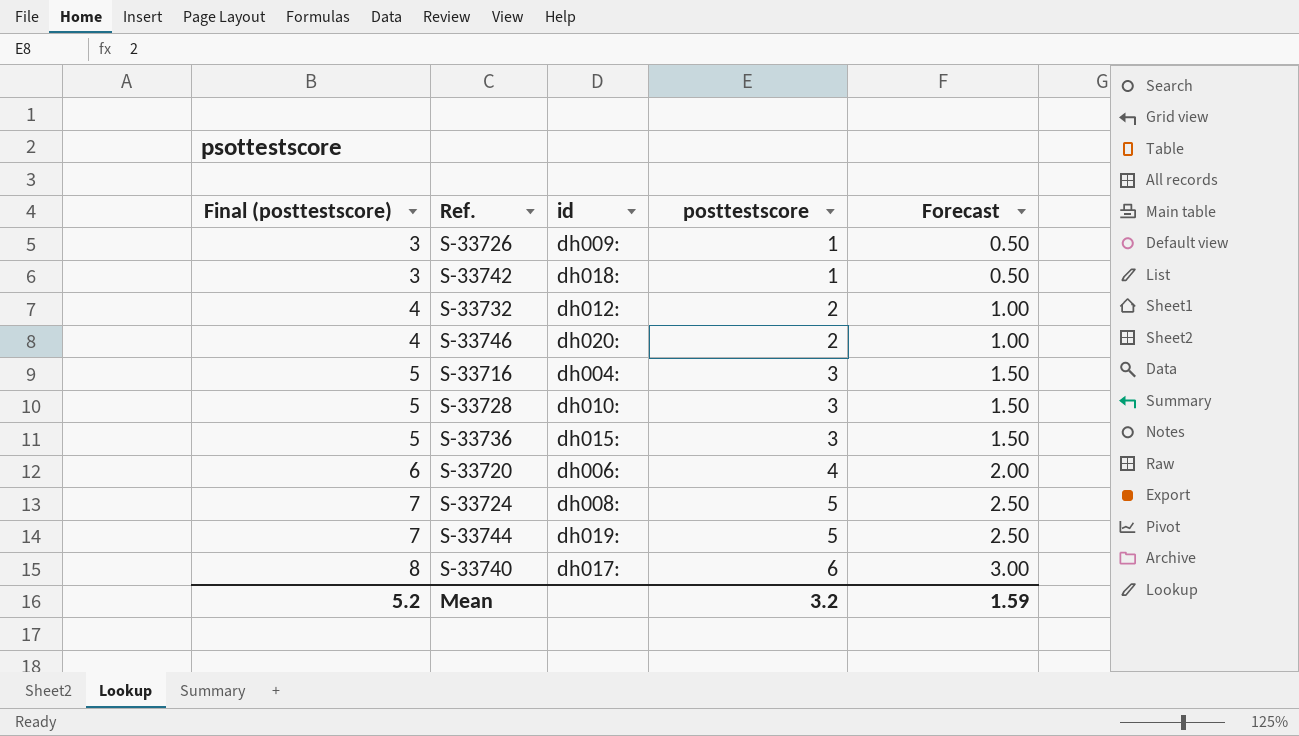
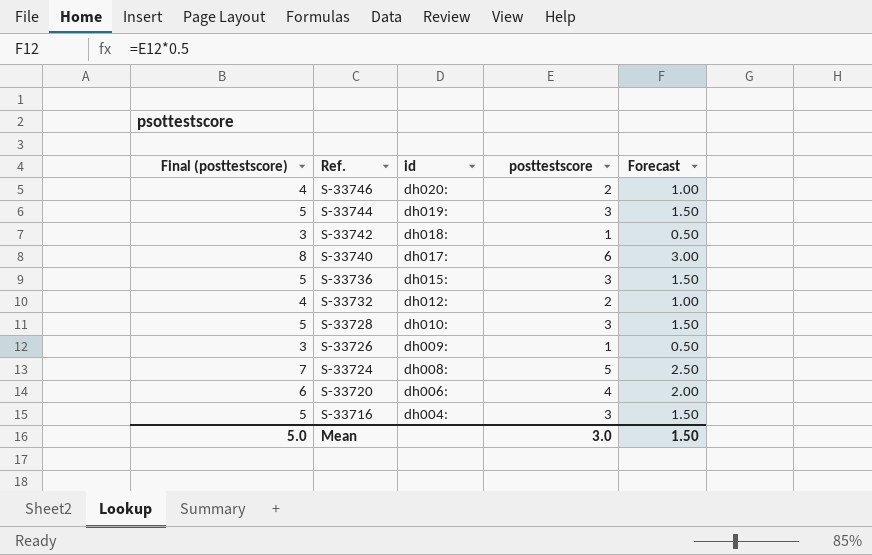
row order: Final (posttestscore) ascending -> Ref. descending
S-33744 | Final (posttestscore): 7 -> 5
S-33744 | posttestscore: 5 -> 3
S-33744 | Forecast: 2.50 -> 1.50
Mean | Final (posttestscore): 5.2 -> 5.0
Mean | posttestscore: 3.2 -> 3.0
Mean | Forecast: 1.59 -> 1.50

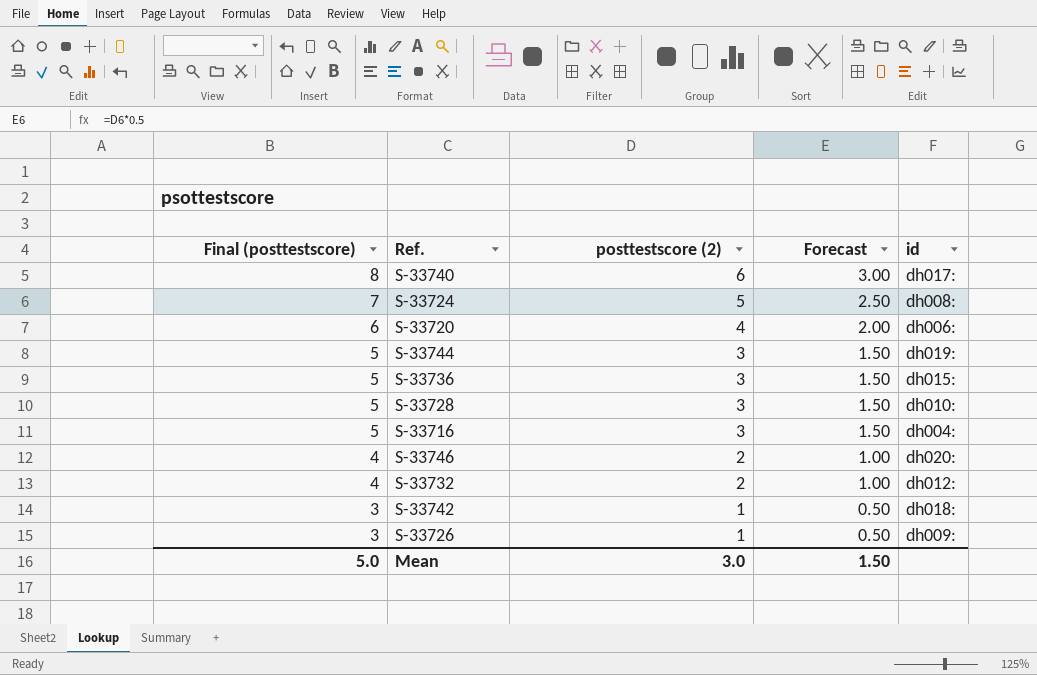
row order: Ref. descending -> Final (posttestscore) descending
column name: posttestscore -> posttestscore (2)
column id | position: 3 -> 5

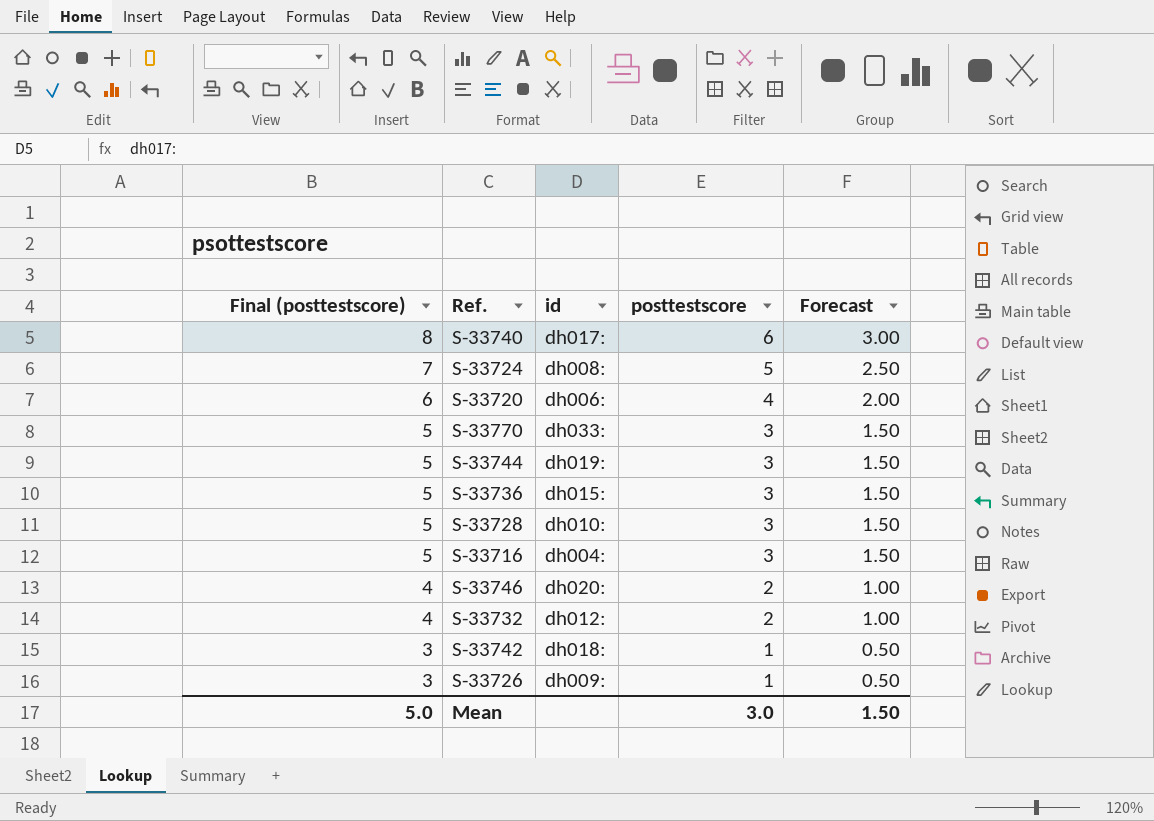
column id | position: 5 -> 3
column name: posttestscore (2) -> posttestscore
row S-33770: none -> 5 | dh033: | 3 | 1.50

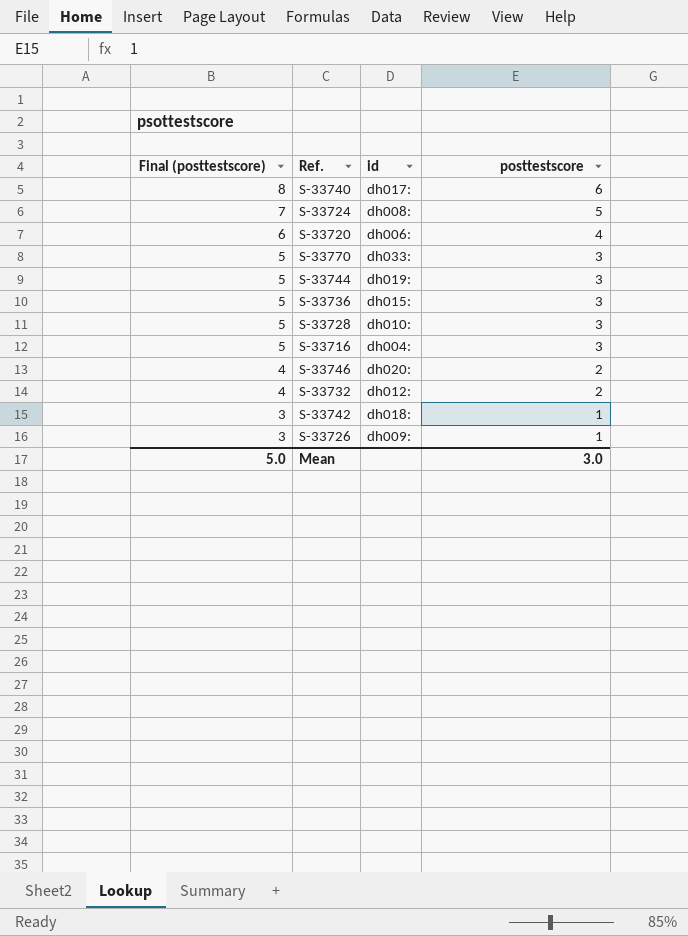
column Forecast | formula: [posttestscore] * 0.5 -> none

